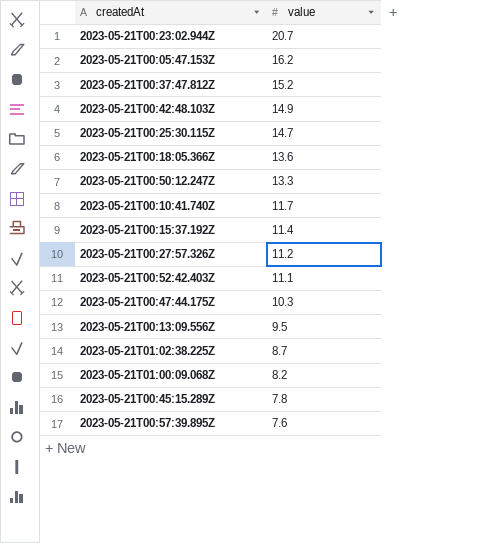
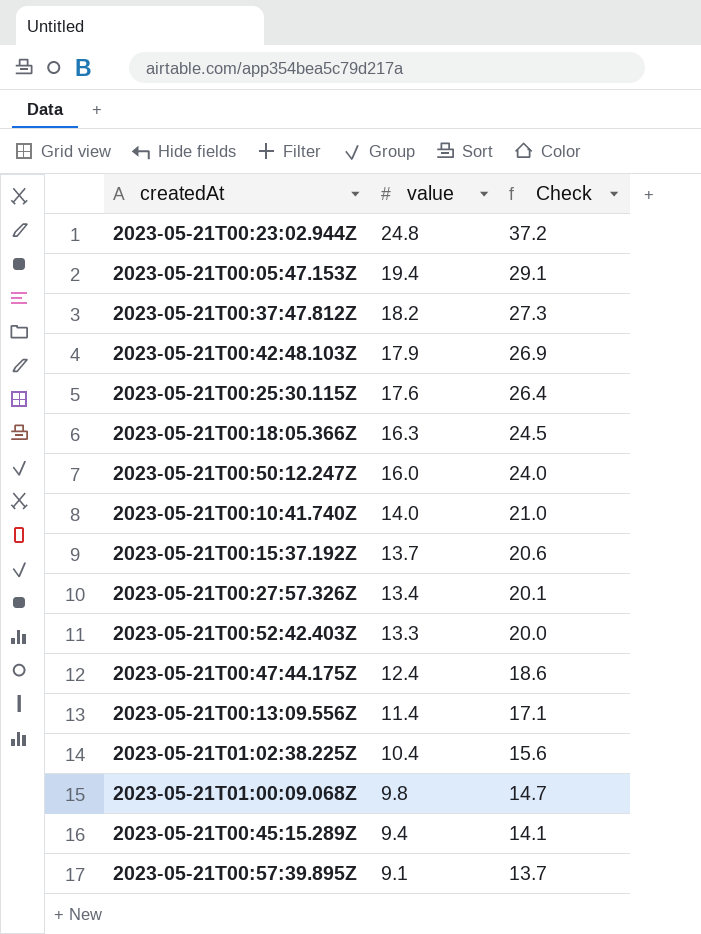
column Check | formula: none -> [value] * 1.5
2023-05-21T00:23:02.944Z | value: 20.7 -> 24.8
2023-05-21T00:05:47.153Z | value: 16.2 -> 19.4
2023-05-21T00:37:47.812Z | value: 15.2 -> 18.2
2023-05-21T00:42:48.103Z | value: 14.9 -> 17.9
2023-05-21T00:25:30.115Z | value: 14.7 -> 17.6
2023-05-21T00:18:05.366Z | value: 13.6 -> 16.3
2023-05-21T00:50:12.247Z | value: 13.3 -> 16.0
2023-05-21T00:10:41.740Z | value: 11.7 -> 14.0
2023-05-21T00:15:37.192Z | value: 11.4 -> 13.7
2023-05-21T00:27:57.326Z | value: 11.2 -> 13.4
2023-05-21T00:52:42.403Z | value: 11.1 -> 13.3
2023-05-21T00:47:44.175Z | value: 10.3 -> 12.4
2023-05-21T00:13:09.556Z | value: 9.5 -> 11.4
2023-05-21T01:02:38.225Z | value: 8.7 -> 10.4
2023-05-21T01:00:09.068Z | value: 8.2 -> 9.8
2023-05-21T00:45:15.289Z | value: 7.8 -> 9.4
2023-05-21T00:57:39.895Z | value: 7.6 -> 9.1

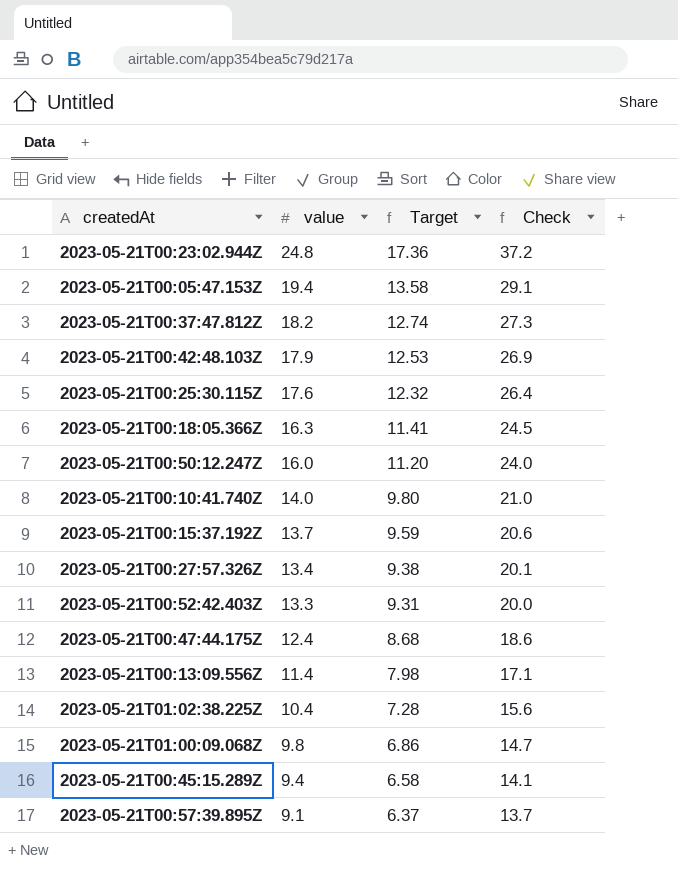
column Target | formula: none -> [value] * 0.7

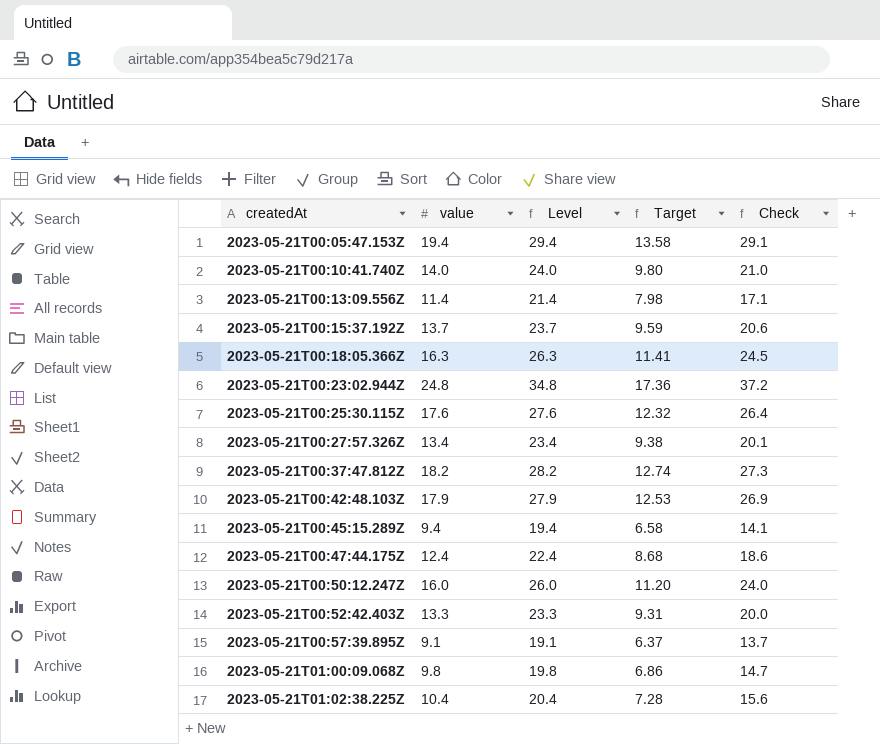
row order: value descending -> createdAt ascending
column Level | formula: none -> [value] + 10

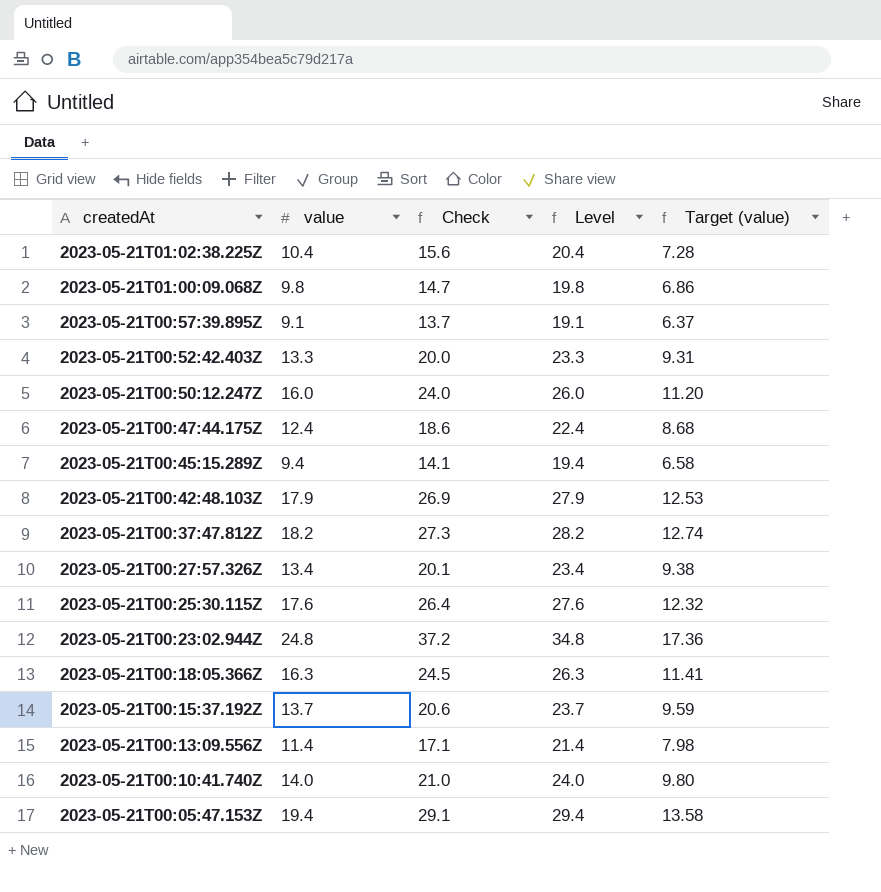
row order: createdAt ascending -> createdAt descending
column Check | position: 5 -> 3
column name: Target -> Target (value)

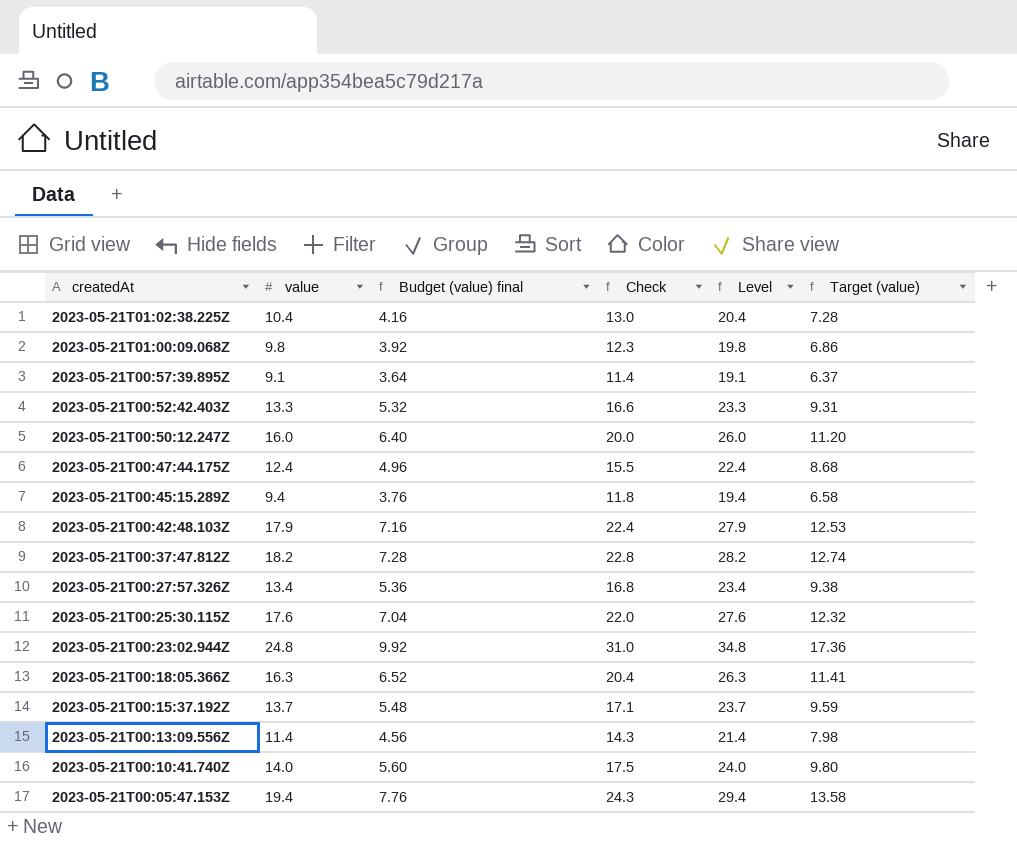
column Budget (value) final | formula: none -> [value] * 0.4
column Check | formula: [value] * 1.5 -> [value] * 1.25

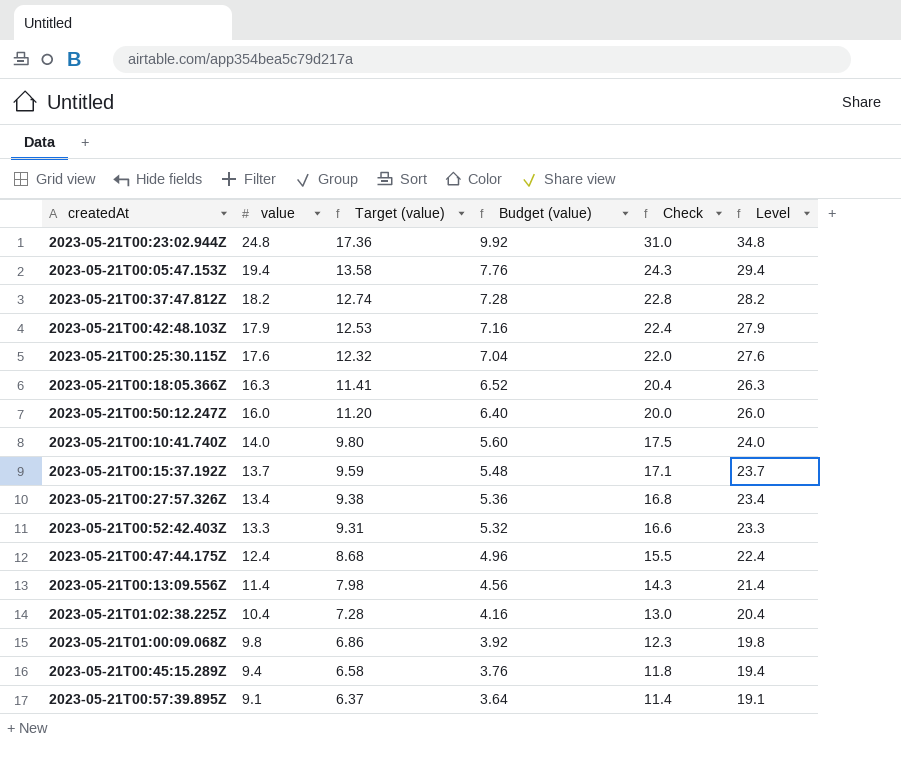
row order: createdAt descending -> value descending
column Target (value) | position: 6 -> 3
column name: Budget (value) final -> Budget (value)

